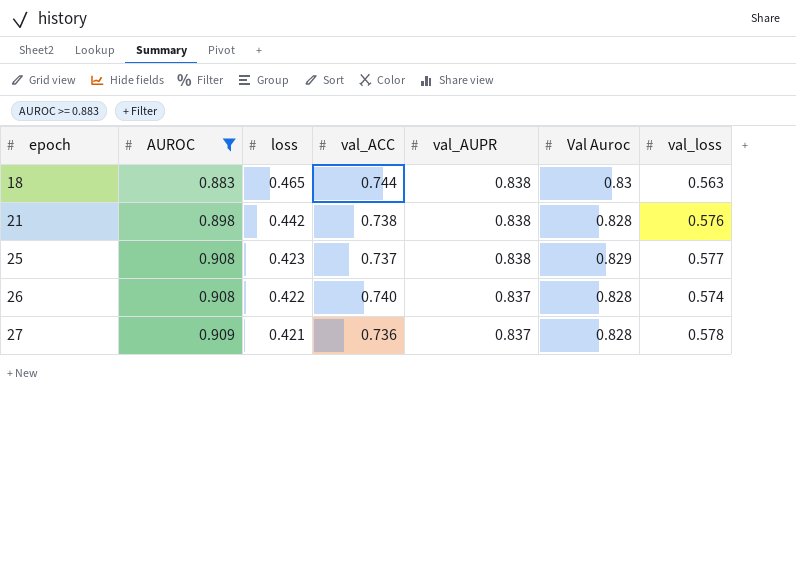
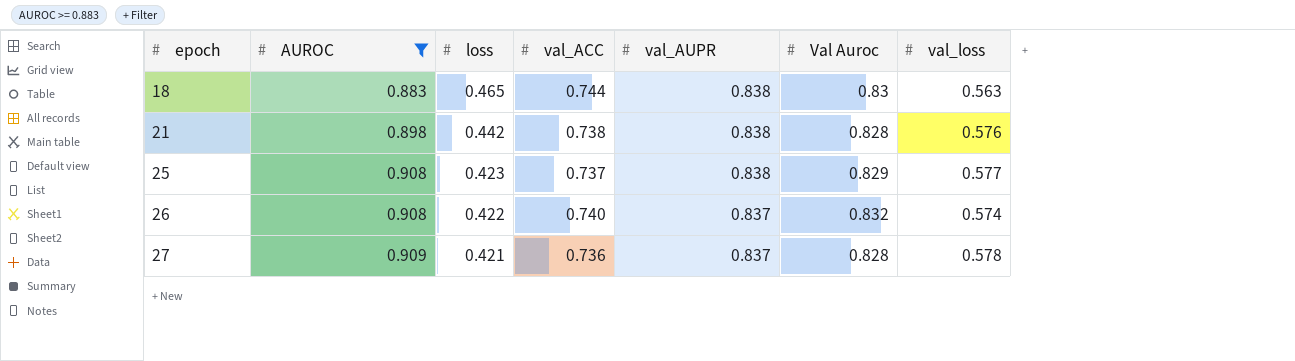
26 | Val Auroc: 0.828 -> 0.832

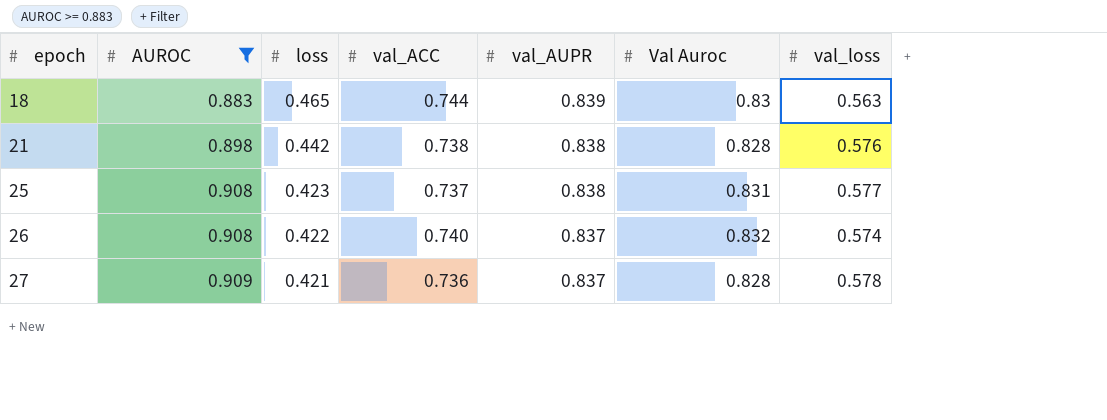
18 | val_AUPR: 0.838 -> 0.839
25 | Val Auroc: 0.829 -> 0.831

